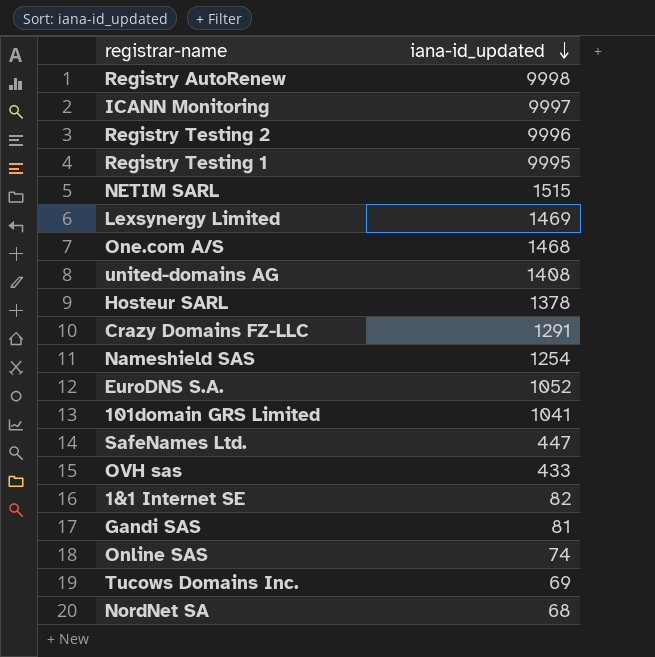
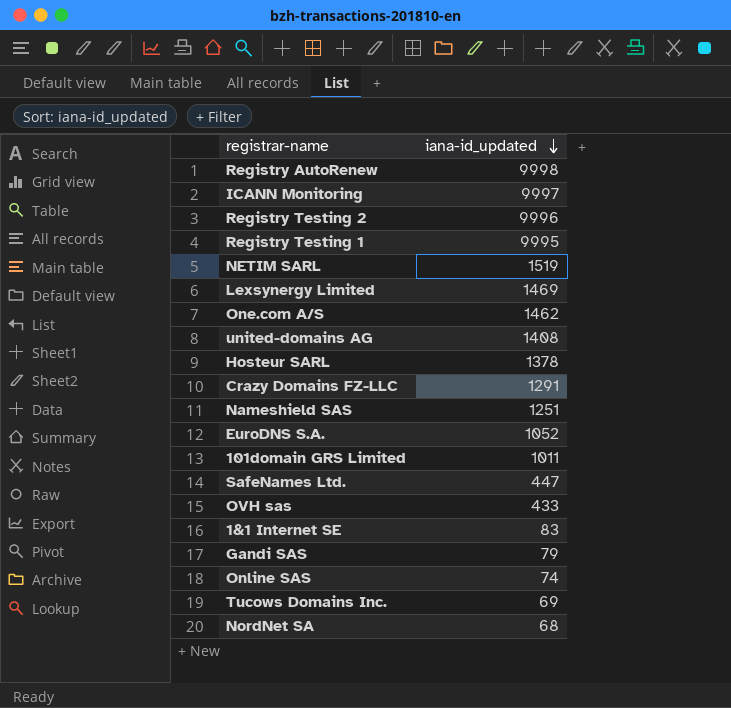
NETIM SARL | iana-id_updated: 1515 -> 1519
One.com A/S | iana-id_updated: 1468 -> 1462
Nameshield SAS | iana-id_updated: 1254 -> 1251
101domain GRS Limited | iana-id_updated: 1041 -> 1011
1&1 Internet SE | iana-id_updated: 82 -> 83
Gandi SAS | iana-id_updated: 81 -> 79

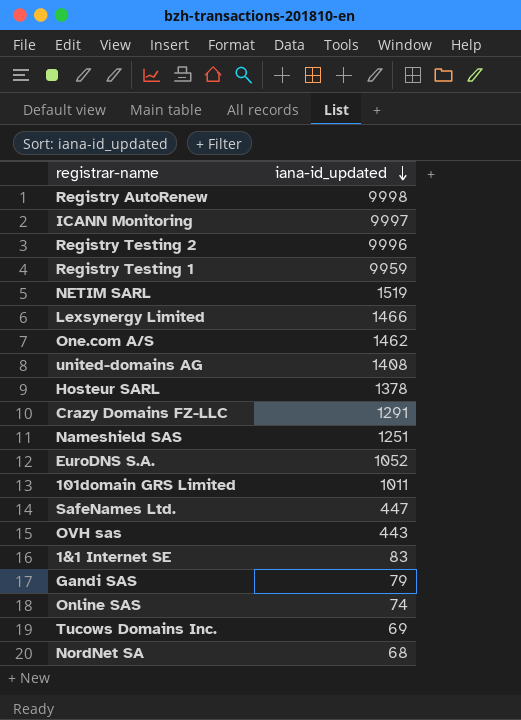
Registry Testing 1 | iana-id_updated: 9995 -> 9959
Lexsynergy Limited | iana-id_updated: 1469 -> 1466
OVH sas | iana-id_updated: 433 -> 443

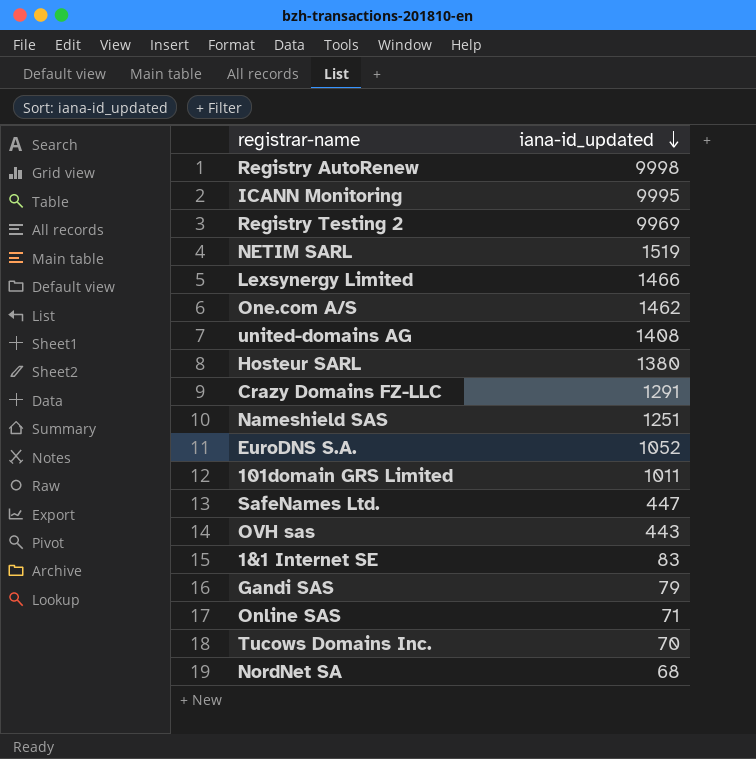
row Registry Testing 1: 9959 -> none
ICANN Monitoring | iana-id_updated: 9997 -> 9995
Registry Testing 2 | iana-id_updated: 9996 -> 9969
Hosteur SARL | iana-id_updated: 1378 -> 1380
Online SAS | iana-id_updated: 74 -> 71
Tucows Domains Inc. | iana-id_updated: 69 -> 70

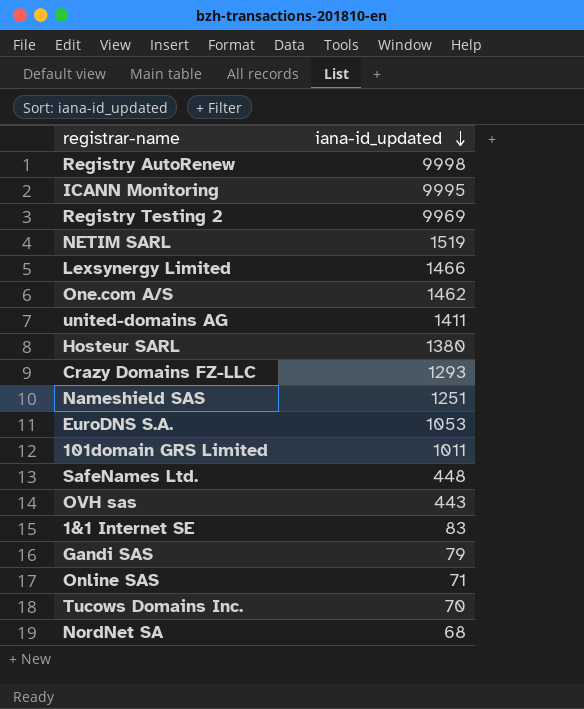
united-domains AG | iana-id_updated: 1408 -> 1411
Crazy Domains FZ-LLC | iana-id_updated: 1291 -> 1293
EuroDNS S.A. | iana-id_updated: 1052 -> 1053
SafeNames Ltd. | iana-id_updated: 447 -> 448

